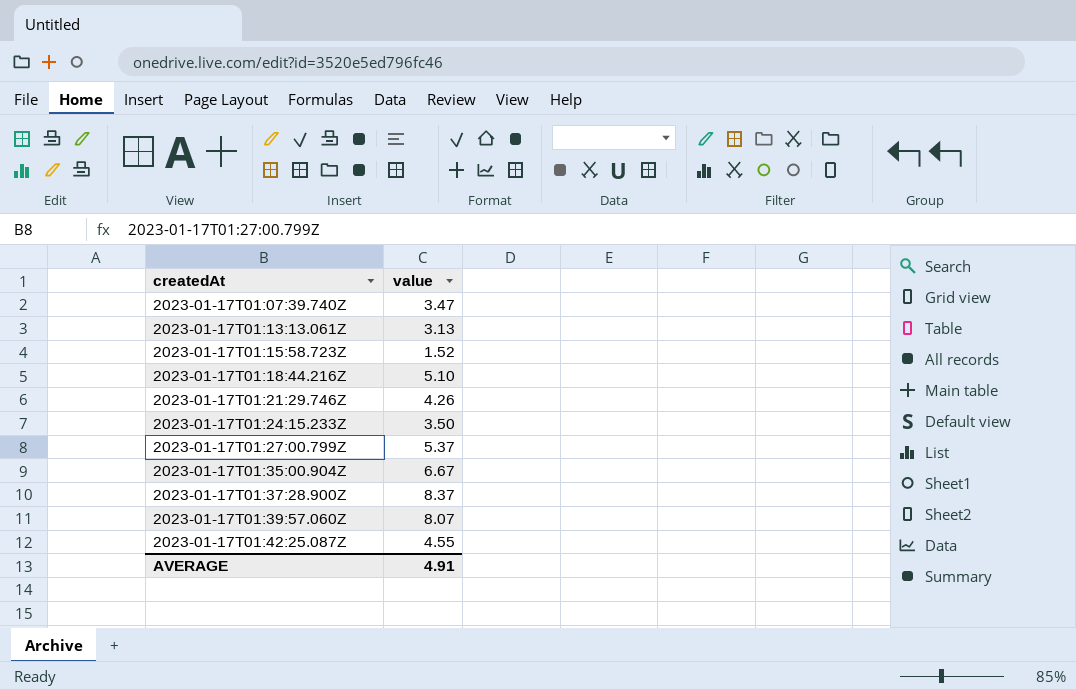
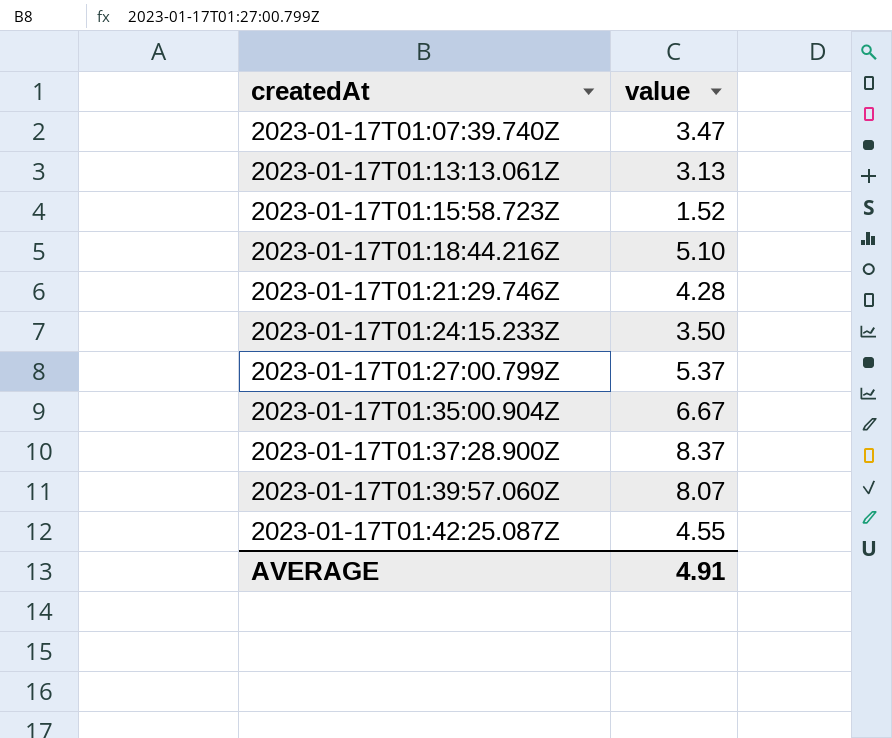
2023-01-17T01:21:29.746Z | value: 4.26 -> 4.28

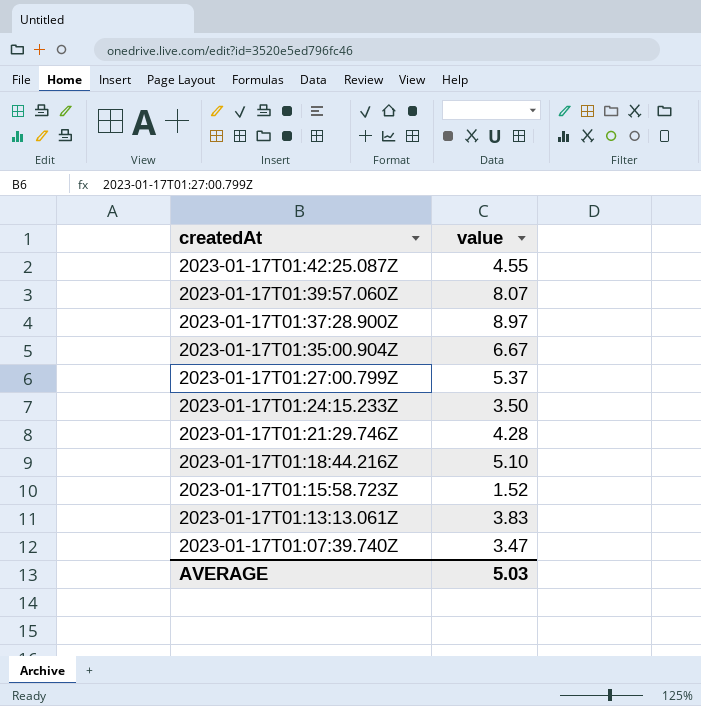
row order: createdAt ascending -> createdAt descending
2023-01-17T01:37:28.900Z | value: 8.37 -> 8.97
2023-01-17T01:13:13.061Z | value: 3.13 -> 3.83
AVERAGE | value: 4.91 -> 5.03

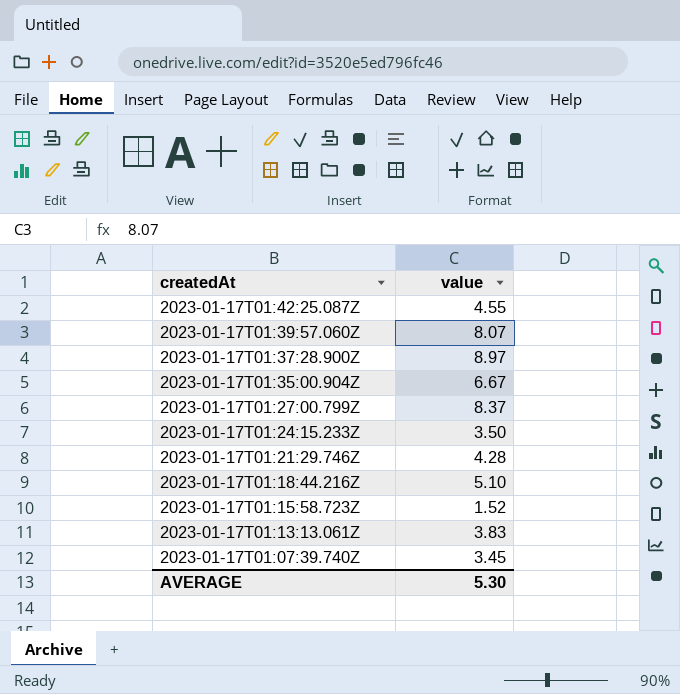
2023-01-17T01:27:00.799Z | value: 5.37 -> 8.37
2023-01-17T01:07:39.740Z | value: 3.47 -> 3.45
AVERAGE | value: 5.03 -> 5.30

